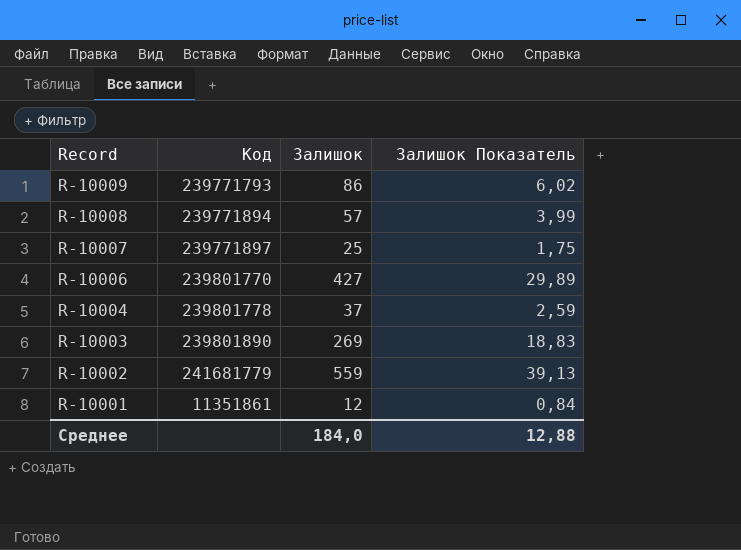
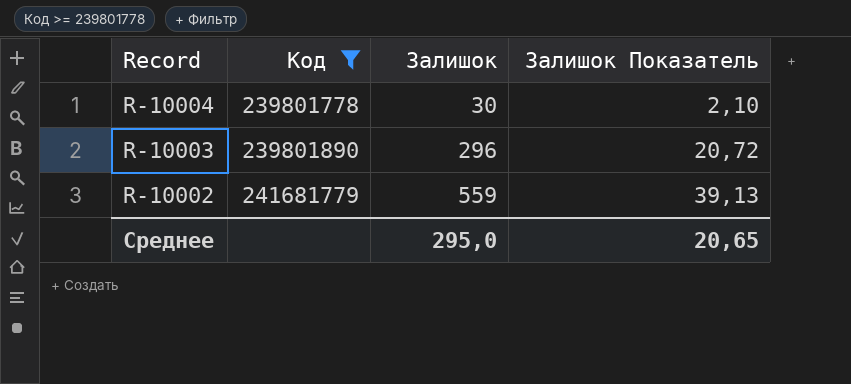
filter: none -> Код >= 239801778
R-10004 | Залишок: 37 -> 30
R-10004 | Залишок Показатель: 2,59 -> 2,10
R-10003 | Залишок: 269 -> 296
R-10003 | Залишок Показатель: 18,83 -> 20,72
Среднее | Залишок: 184,0 -> 295,0
Среднее | Залишок Показатель: 12,88 -> 20,65

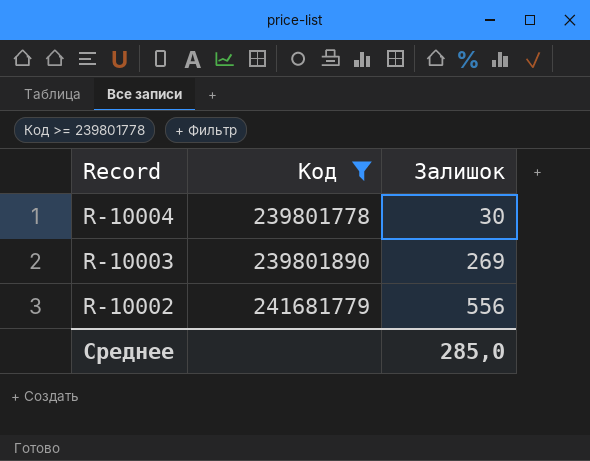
column Залишок Показатель | formula: [Залишок] * 0,07 -> none
R-10003 | Залишок: 296 -> 269
R-10002 | Залишок: 559 -> 556
Среднее | Залишок: 295,0 -> 285,0

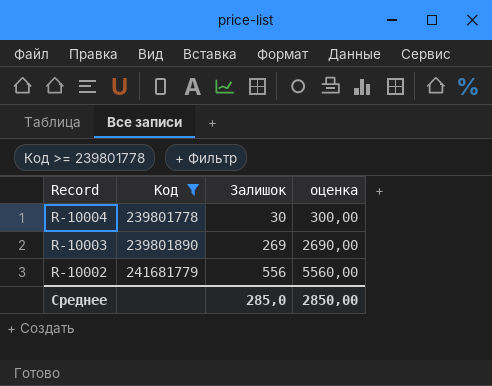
column оценка | formula: none -> [Залишок] * 10

